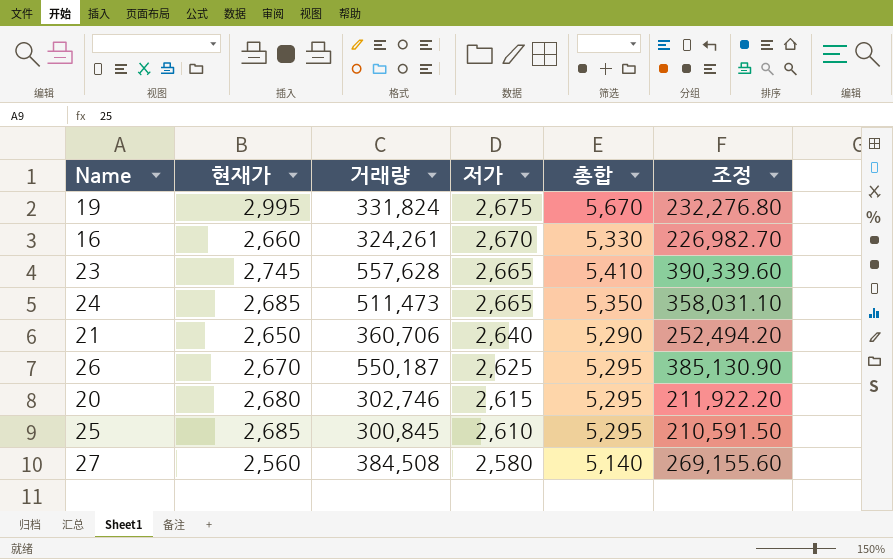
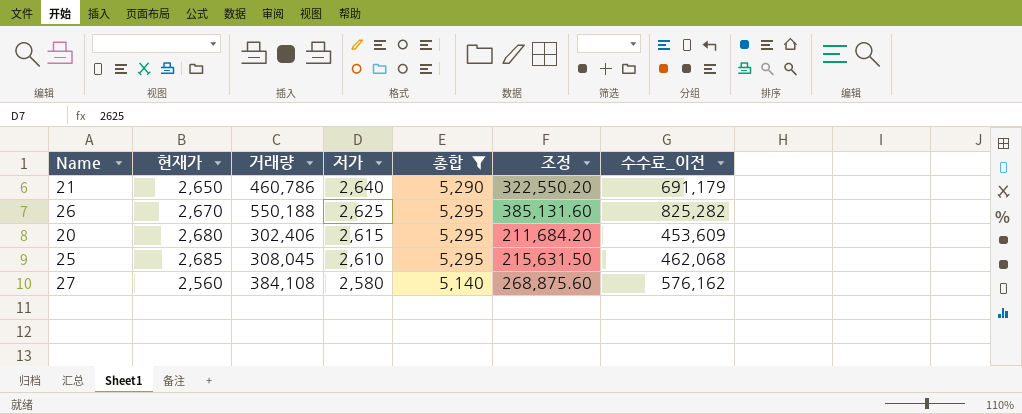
filter: none -> 총합 <= 5,295
column 수수료_이전 | formula: none -> [거래량] * 1.5
21 | 거래량: 360,706 -> 460,786
21 | 조정: 252,494.20 -> 322,550.20
26 | 거래량: 550,187 -> 550,188
26 | 조정: 385,130.90 -> 385,131.60
20 | 거래량: 302,746 -> 302,406
20 | 조정: 211,922.20 -> 211,684.20
25 | 거래량: 300,845 -> 308,045
25 | 조정: 210,591.50 -> 215,631.50
27 | 거래량: 384,508 -> 384,108
27 | 조정: 269,155.60 -> 268,875.60

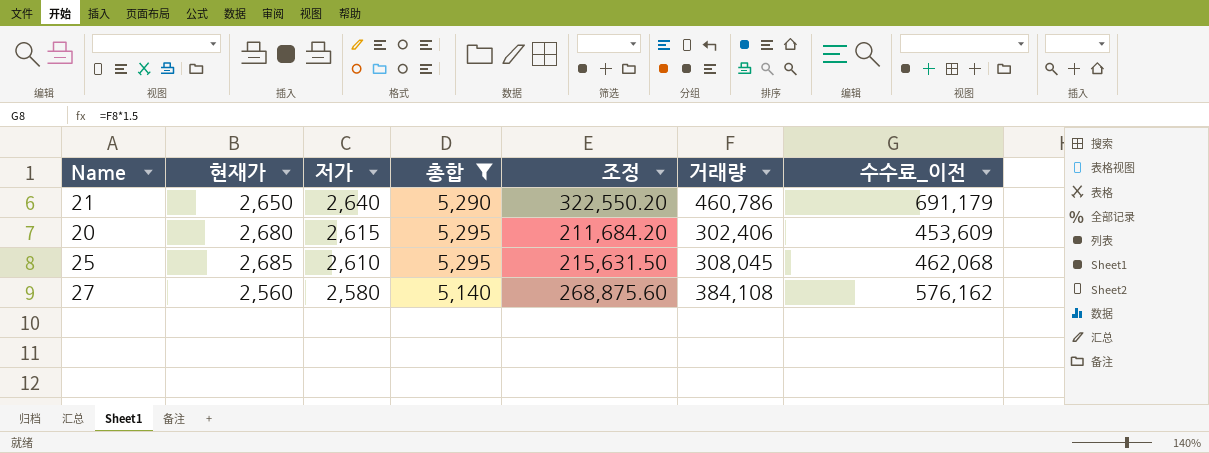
column 거래량 | position: 3 -> 6
row 26: 2,670 | 550,188 | 2,625 | 5,295 | 385,131.60 | 825,282 -> none

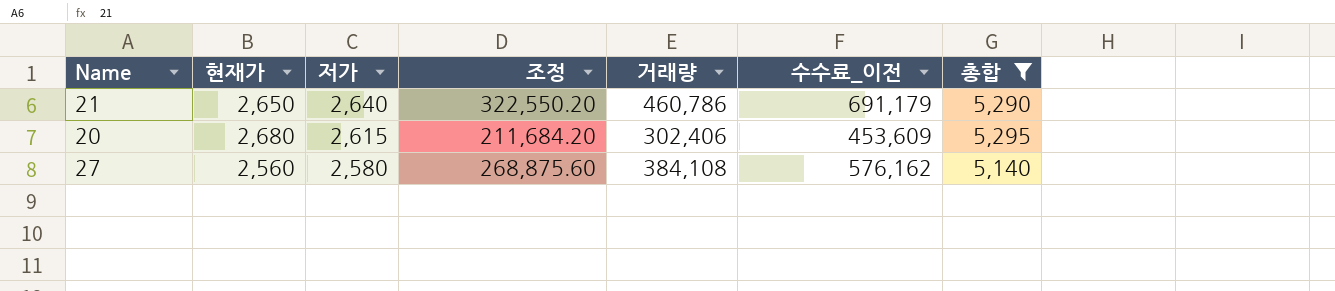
column 총합 | position: 4 -> 7
row 25: 2,685 | 2,610 | 5,295 | 215,631.50 | 308,045 | 462,068 -> none

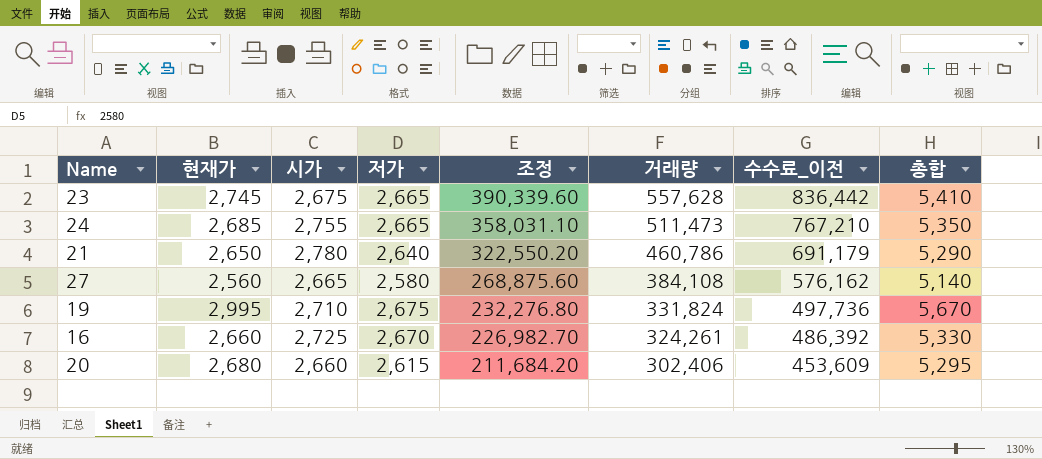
filter: 총합 <= 5,295 -> none
row order: 저가 descending -> 조정 descending
column 시가 | position: none -> 3

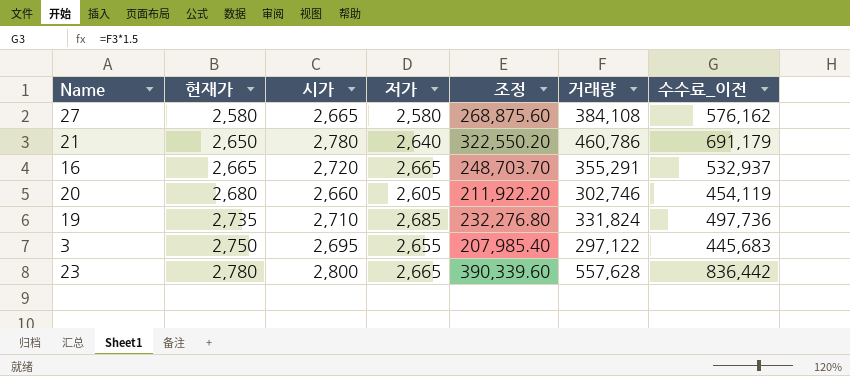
row order: 조정 descending -> 현재가 ascending
column 총합 | formula: [현재가] + [저가] -> none
row 24: 2,685 | 2,755 | 2,665 | 358,031.10 | 511,473 | 767,210 | 5,350 -> none
27 | 현재가: 2,560 -> 2,580
16 | 현재가: 2,660 -> 2,665
16 | 시가: 2,725 -> 2,720
16 | 저가: 2,670 -> 2,665
16 | 조정: 226,982.70 -> 248,703.70
16 | 거래량: 324,261 -> 355,291
16 | 수수료_이전: 486,392 -> 532,937
20 | 저가: 2,615 -> 2,605
20 | 조정: 211,684.20 -> 211,922.20
20 | 거래량: 302,406 -> 302,746
20 | 수수료_이전: 453,609 -> 454,119
19 | 현재가: 2,995 -> 2,735
19 | 저가: 2,675 -> 2,685
row 3: none -> 2,750 | 2,695 | 2,655 | 207,985.40 | 297,122 | 445,683
23 | 현재가: 2,745 -> 2,780
23 | 시가: 2,675 -> 2,800

